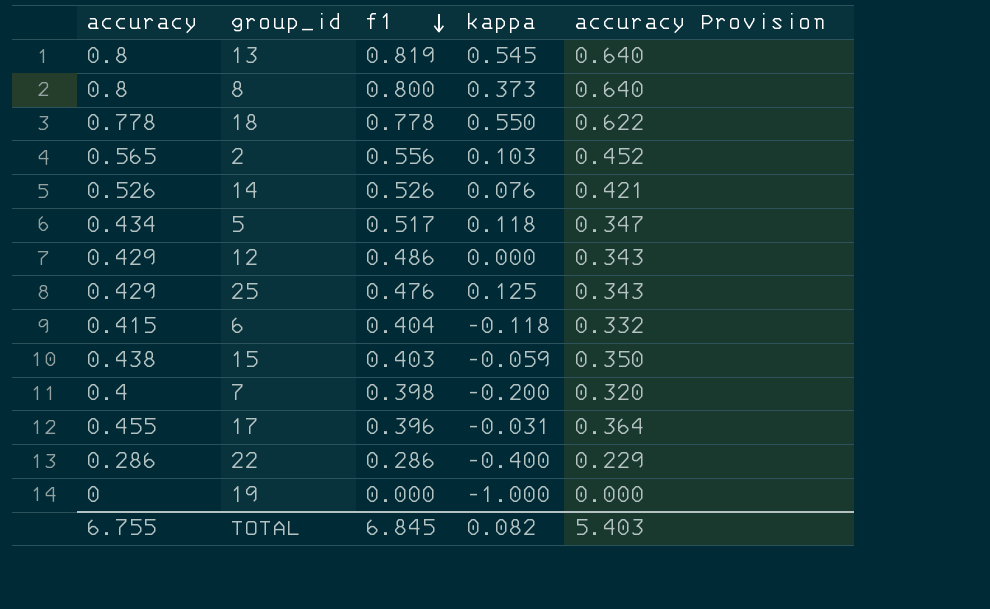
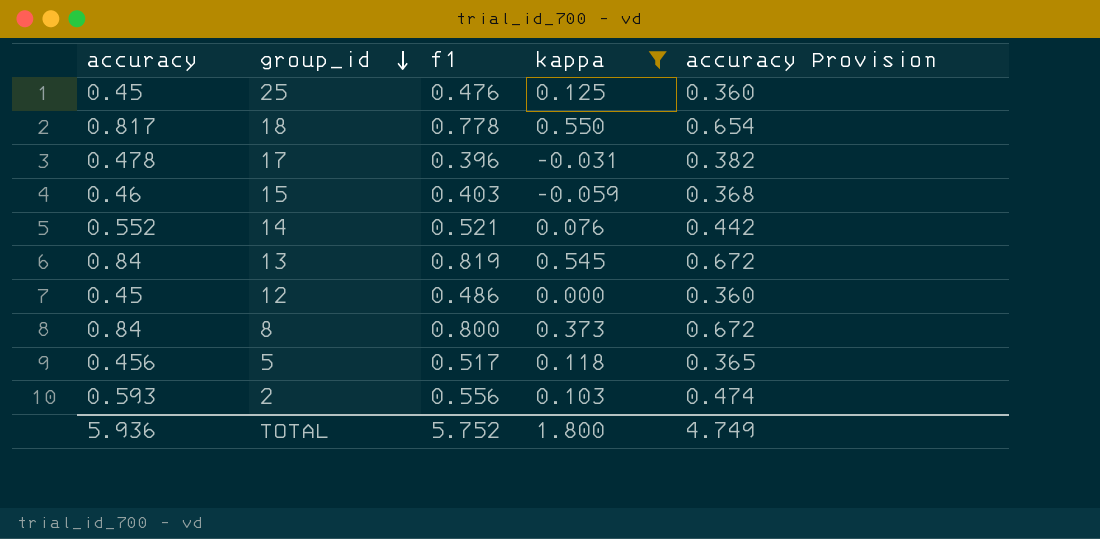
filter: none -> kappa >= -0.059
row order: f1 descending -> group_id descending
25 | accuracy: 0.429 -> 0.45
25 | accuracy Provision: 0.343 -> 0.360
18 | accuracy: 0.778 -> 0.817
18 | accuracy Provision: 0.622 -> 0.654
17 | accuracy: 0.455 -> 0.478
17 | accuracy Provision: 0.364 -> 0.382
15 | accuracy: 0.438 -> 0.46
15 | accuracy Provision: 0.350 -> 0.368
14 | accuracy: 0.526 -> 0.552
14 | f1: 0.526 -> 0.521
14 | accuracy Provision: 0.421 -> 0.442
13 | accuracy: 0.8 -> 0.84
13 | accuracy Provision: 0.640 -> 0.672
12 | accuracy: 0.429 -> 0.45
12 | accuracy Provision: 0.343 -> 0.360
8 | accuracy: 0.8 -> 0.84
8 | accuracy Provision: 0.640 -> 0.672
5 | accuracy: 0.434 -> 0.456
5 | accuracy Provision: 0.347 -> 0.365
2 | accuracy: 0.565 -> 0.593
2 | accuracy Provision: 0.452 -> 0.474
TOTAL | accuracy: 6.755 -> 5.936
TOTAL | f1: 6.845 -> 5.752
TOTAL | kappa: 0.082 -> 1.800
TOTAL | accuracy Provision: 5.403 -> 4.749

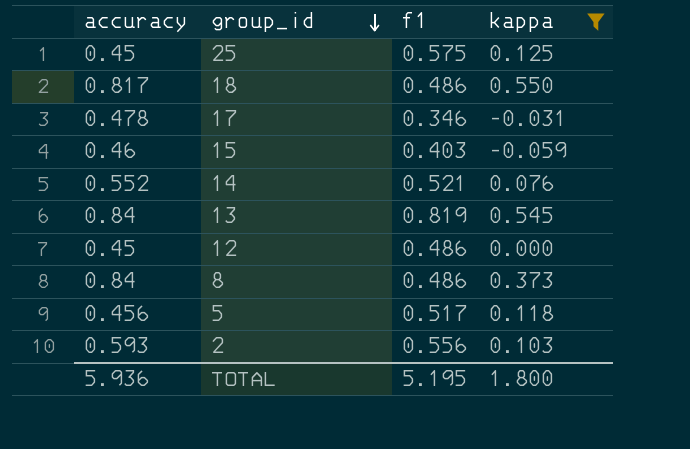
column accuracy Provision | formula: [accuracy] * 0.8 -> none
25 | f1: 0.476 -> 0.575
18 | f1: 0.778 -> 0.486
17 | f1: 0.396 -> 0.346
8 | f1: 0.800 -> 0.486
TOTAL | f1: 5.752 -> 5.195

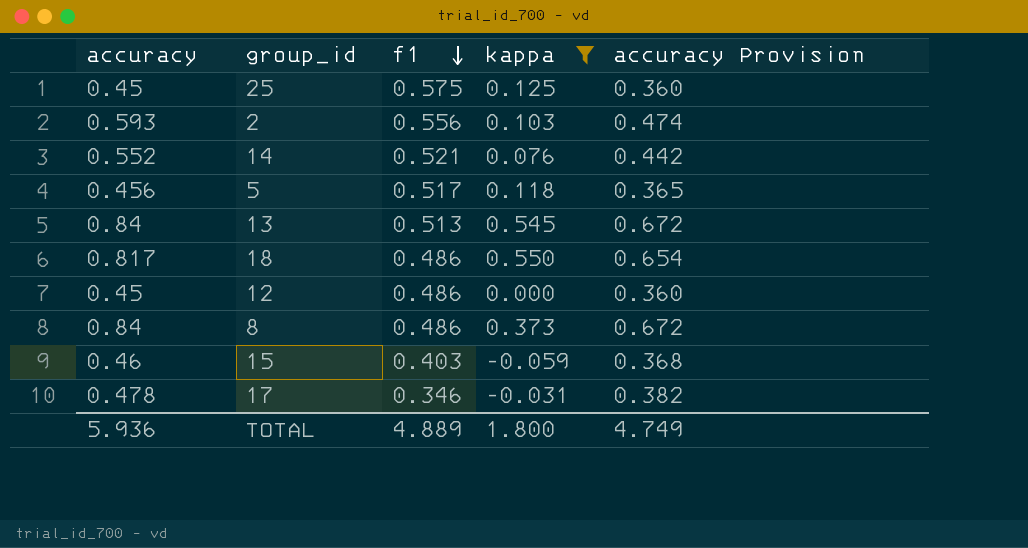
row order: group_id descending -> f1 descending
column accuracy Provision | formula: none -> [accuracy] * 0.8
13 | f1: 0.819 -> 0.513
TOTAL | f1: 5.195 -> 4.889

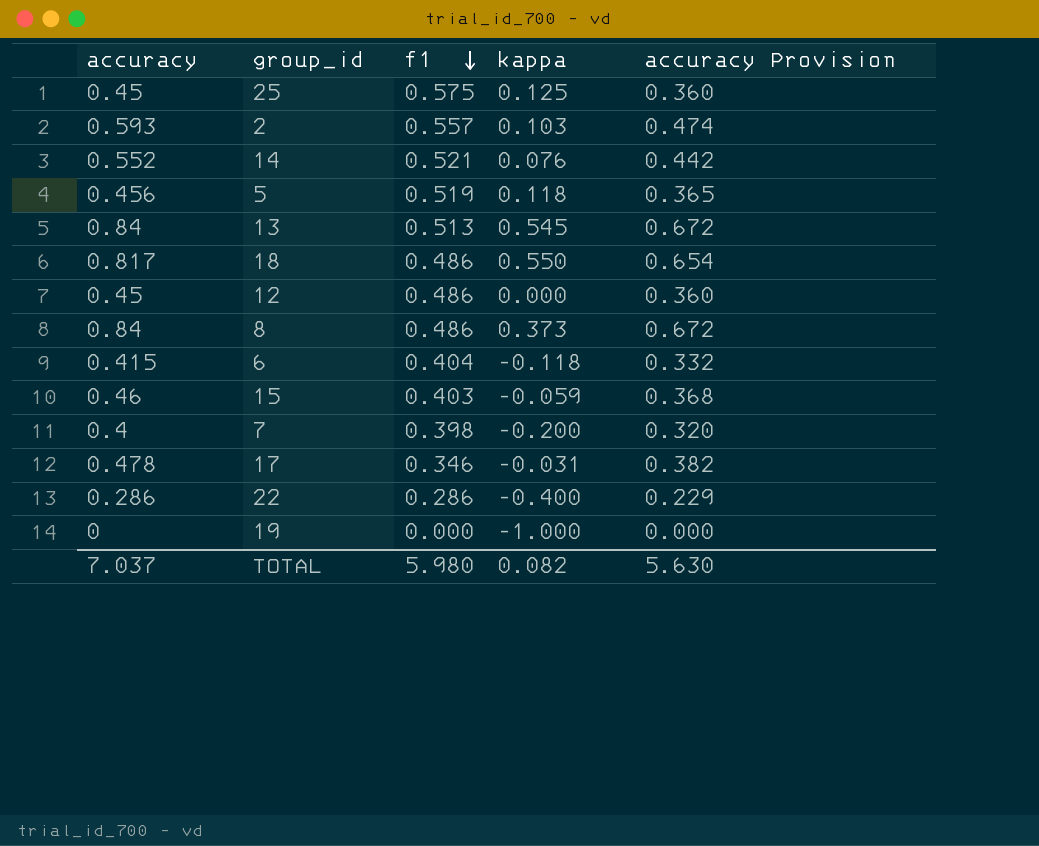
filter: kappa >= -0.059 -> none
2 | f1: 0.556 -> 0.557
5 | f1: 0.517 -> 0.519
TOTAL | accuracy: 5.936 -> 7.037
TOTAL | f1: 4.889 -> 5.980
TOTAL | kappa: 1.800 -> 0.082
TOTAL | accuracy Provision: 4.749 -> 5.630

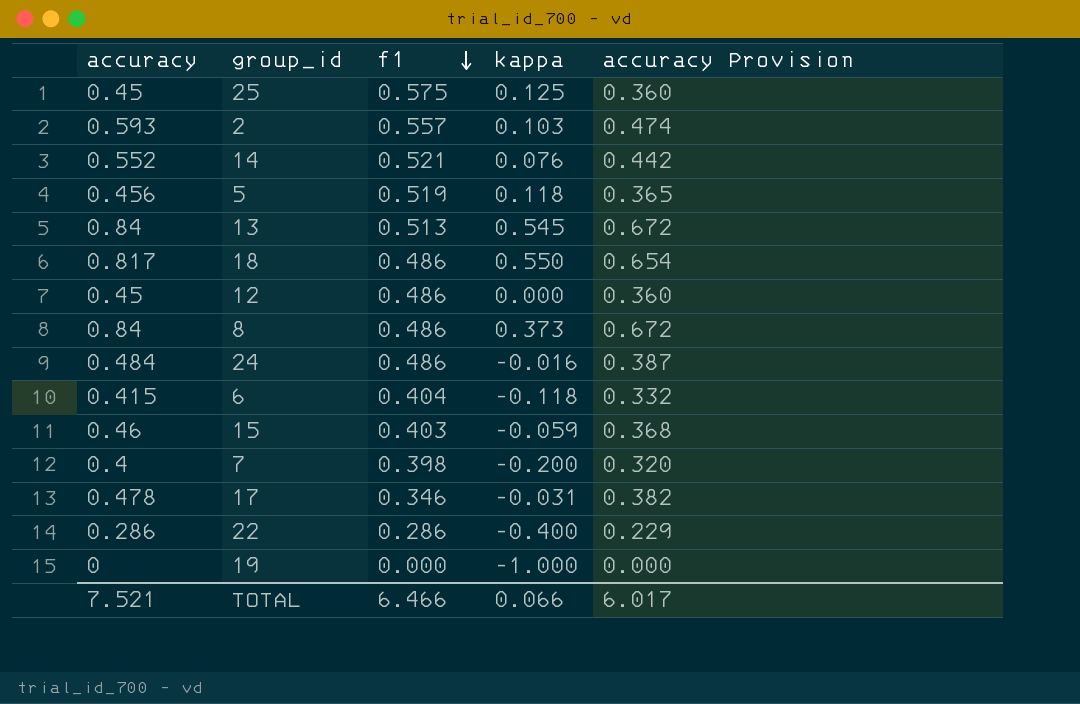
row 24: none -> 0.484 | 0.486 | -0.016 | 0.387
TOTAL | accuracy: 7.037 -> 7.521
TOTAL | f1: 5.980 -> 6.466
TOTAL | kappa: 0.082 -> 0.066
TOTAL | accuracy Provision: 5.630 -> 6.017

